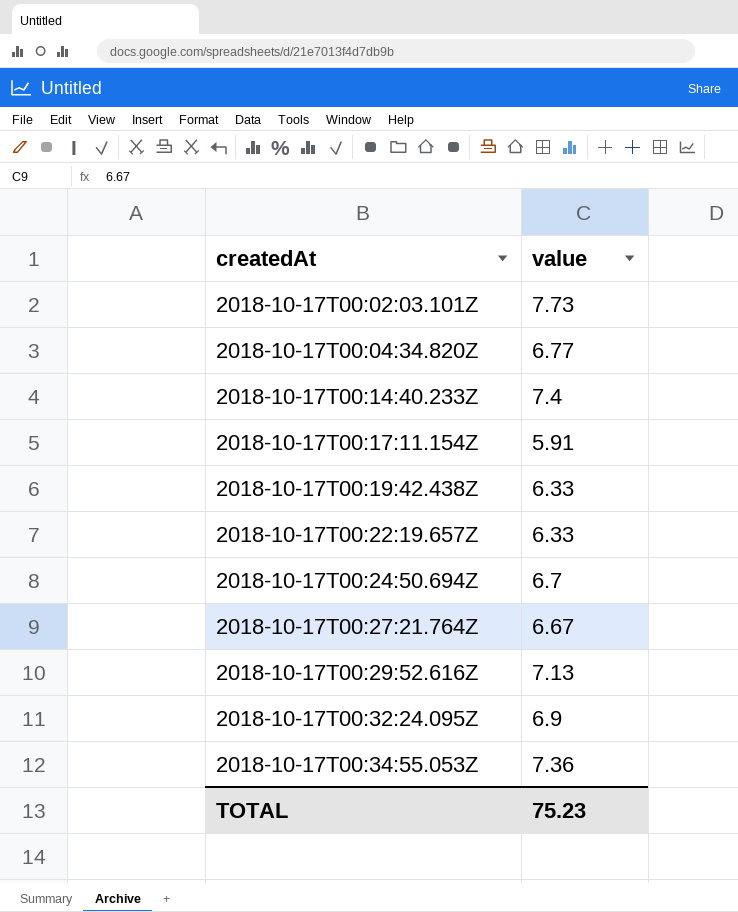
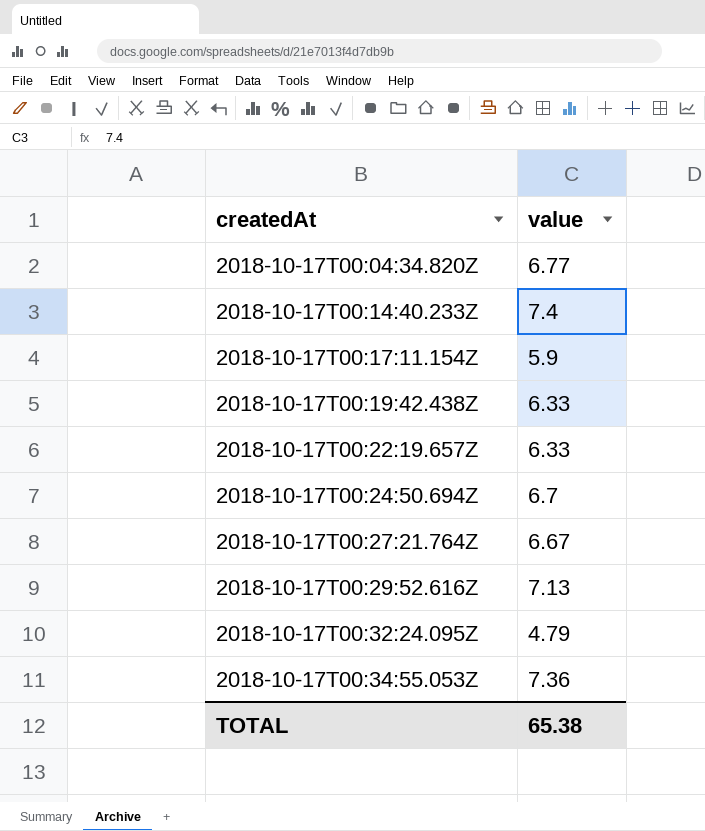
row 2018-10-17T00:02:03.101Z: 7.73 -> none
2018-10-17T00:17:11.154Z | value: 5.91 -> 5.9
2018-10-17T00:32:24.095Z | value: 6.9 -> 4.79
TOTAL | value: 75.23 -> 65.38

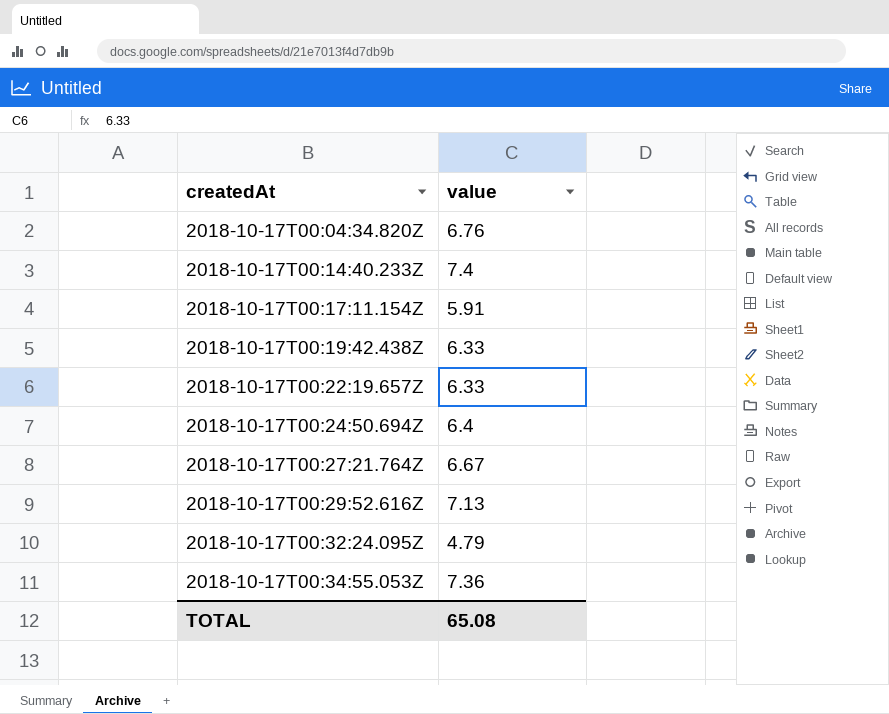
2018-10-17T00:04:34.820Z | value: 6.77 -> 6.76
2018-10-17T00:17:11.154Z | value: 5.9 -> 5.91
2018-10-17T00:24:50.694Z | value: 6.7 -> 6.4
TOTAL | value: 65.38 -> 65.08

